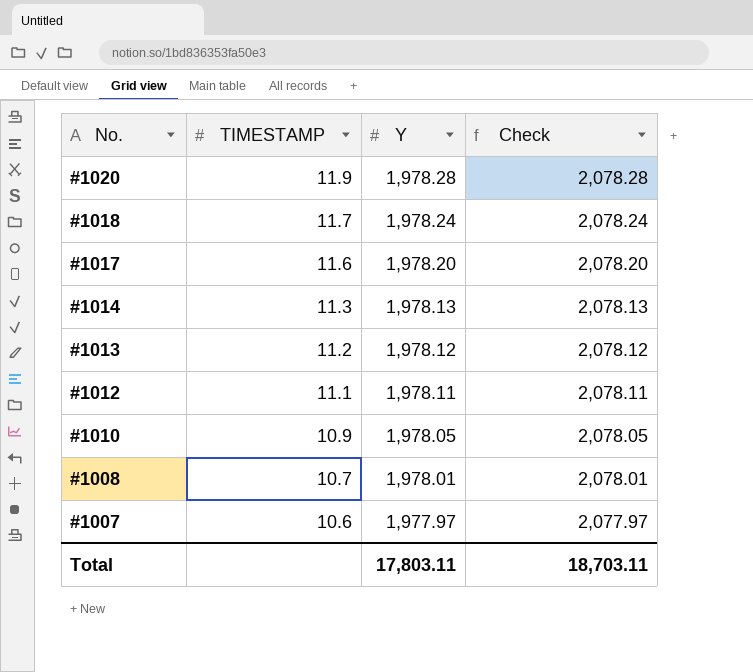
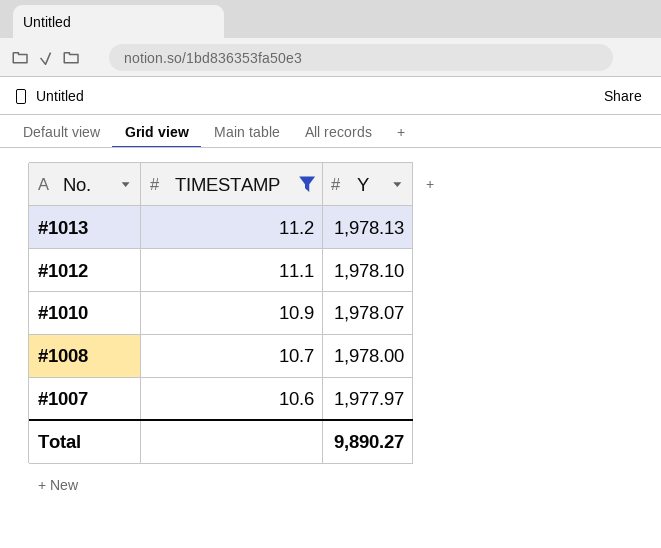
filter: none -> TIMESTAMP <= 11.2
column Check | formula: [Y] + 100 -> none
#1013 | Y: 1,978.12 -> 1,978.13
#1012 | Y: 1,978.11 -> 1,978.10
#1010 | Y: 1,978.05 -> 1,978.07
#1008 | Y: 1,978.01 -> 1,978.00
Total | Y: 17,803.11 -> 9,890.27

